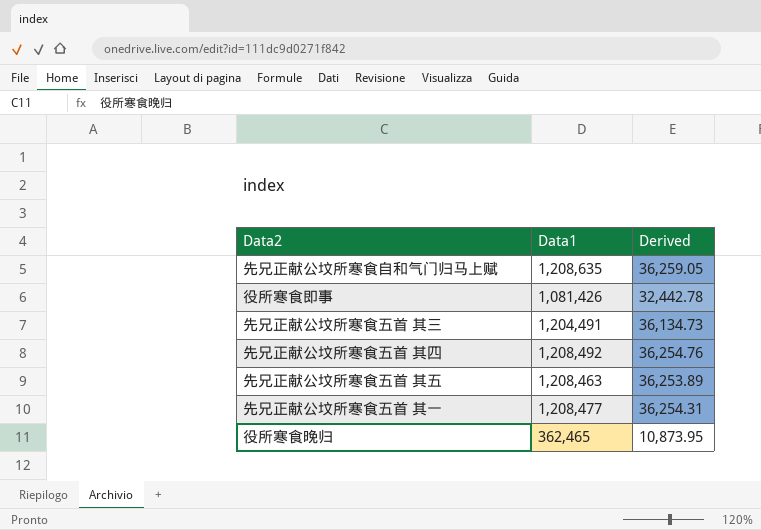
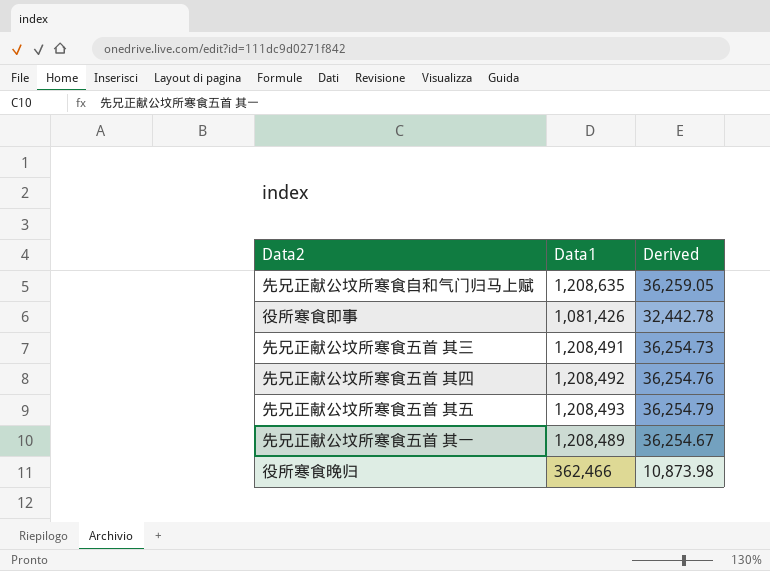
先兄正献公坟所寒食五首 其三 | Data1: 1,204,491 -> 1,208,491
先兄正献公坟所寒食五首 其三 | Derived: 36,134.73 -> 36,254.73
先兄正献公坟所寒食五首 其五 | Data1: 1,208,463 -> 1,208,493
先兄正献公坟所寒食五首 其五 | Derived: 36,253.89 -> 36,254.79
先兄正献公坟所寒食五首 其一 | Data1: 1,208,477 -> 1,208,489
先兄正献公坟所寒食五首 其一 | Derived: 36,254.31 -> 36,254.67
役所寒食晚归 | Data1: 362,465 -> 362,466
役所寒食晚归 | Derived: 10,873.95 -> 10,873.98

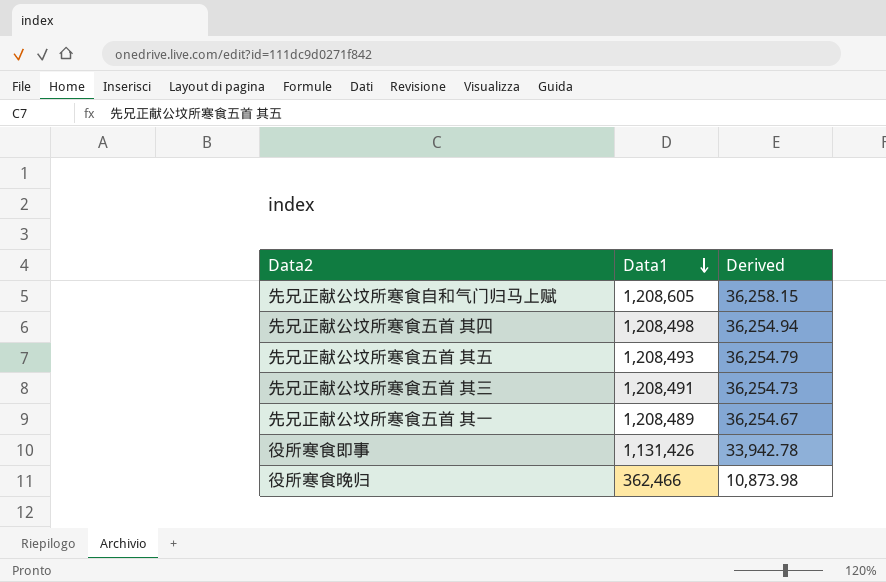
row order: none -> Data1 descending
先兄正献公坟所寒食自和气门归马上赋 | Data1: 1,208,635 -> 1,208,605
先兄正献公坟所寒食自和气门归马上赋 | Derived: 36,259.05 -> 36,258.15
先兄正献公坟所寒食五首 其四 | Data1: 1,208,492 -> 1,208,498
先兄正献公坟所寒食五首 其四 | Derived: 36,254.76 -> 36,254.94
役所寒食即事 | Data1: 1,081,426 -> 1,131,426
役所寒食即事 | Derived: 32,442.78 -> 33,942.78

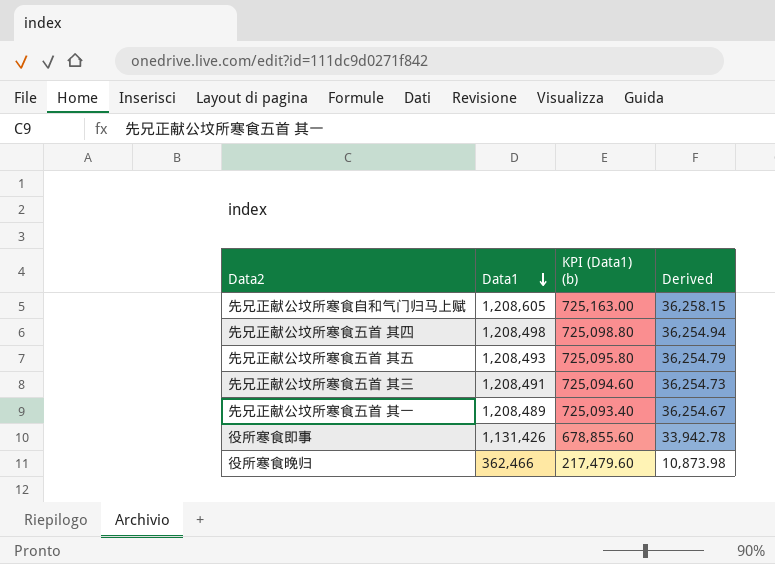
column KPI (Data1) (b) | formula: none -> [Data1] * 0.6

